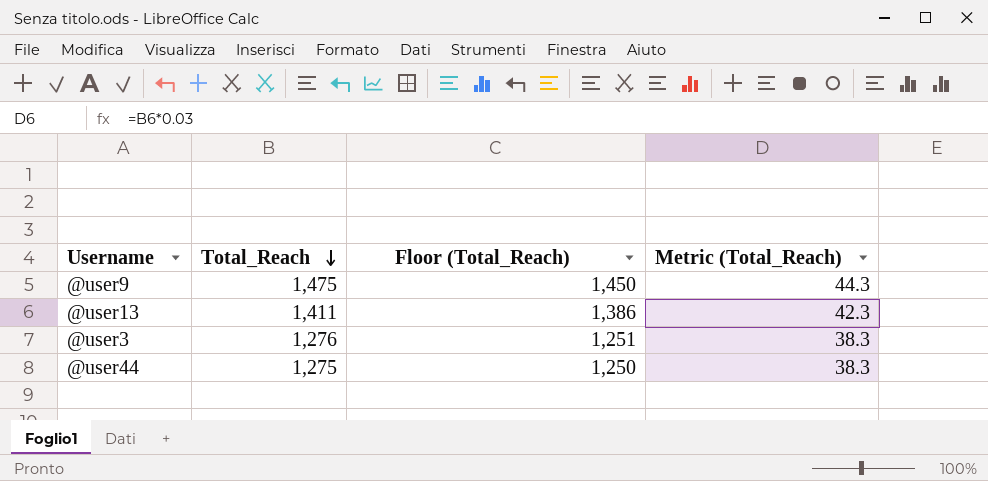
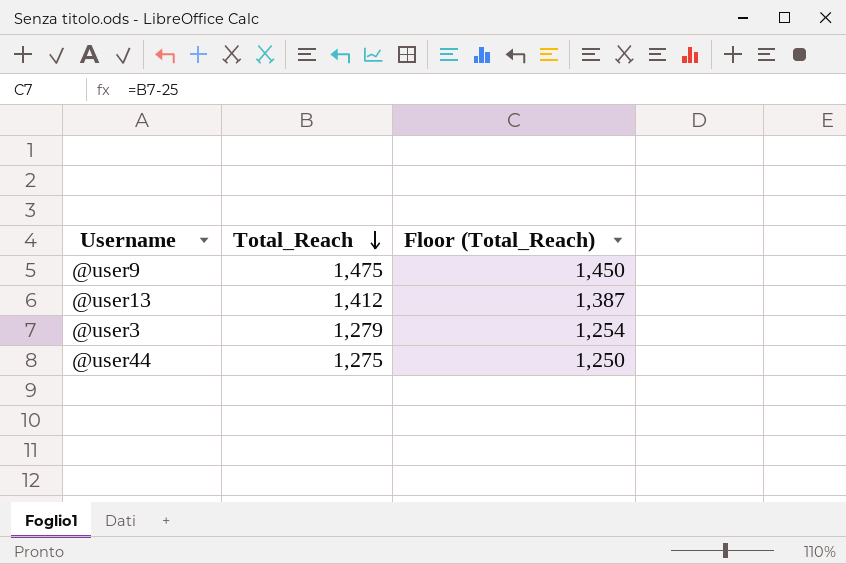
column Metric (Total_Reach) | formula: [Total_Reach] * 0.03 -> none
@user13 | Total_Reach: 1,411 -> 1,412
@user13 | Floor (Total_Reach): 1,386 -> 1,387
@user3 | Total_Reach: 1,276 -> 1,279
@user3 | Floor (Total_Reach): 1,251 -> 1,254

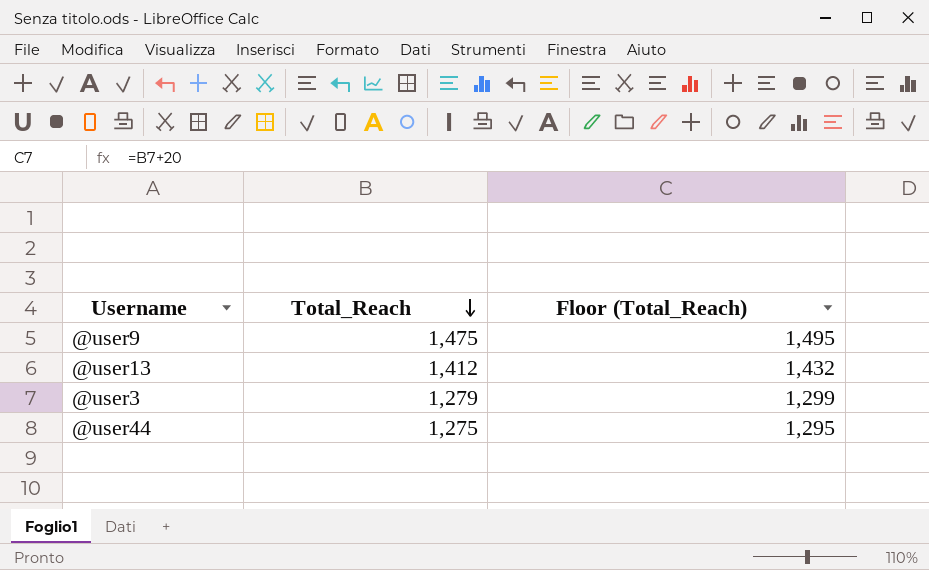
column Floor (Total_Reach) | formula: [Total_Reach] - 25 -> [Total_Reach] + 20

